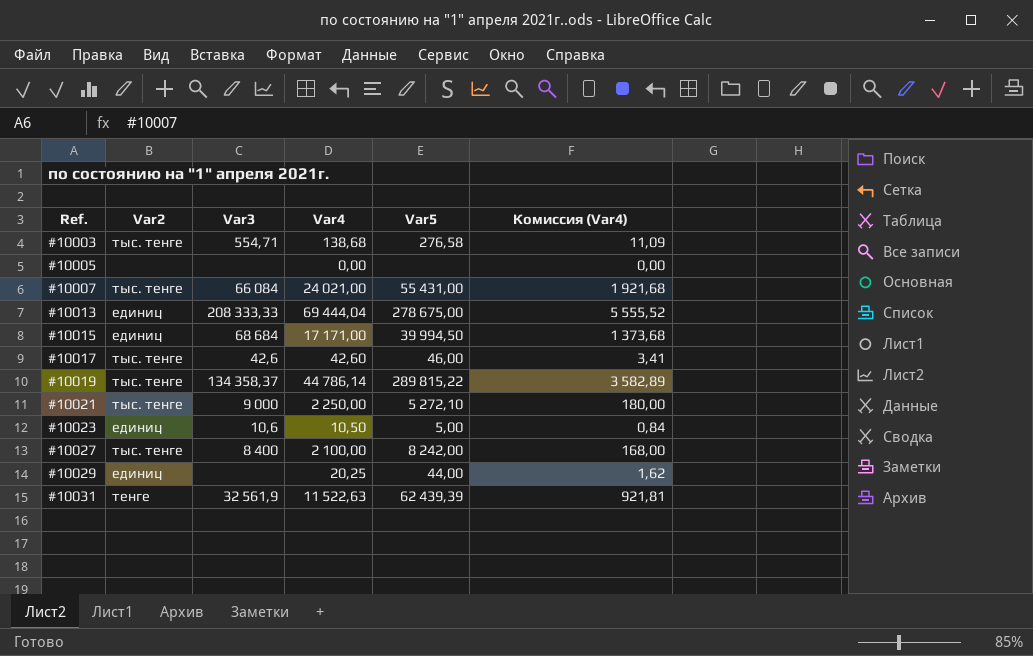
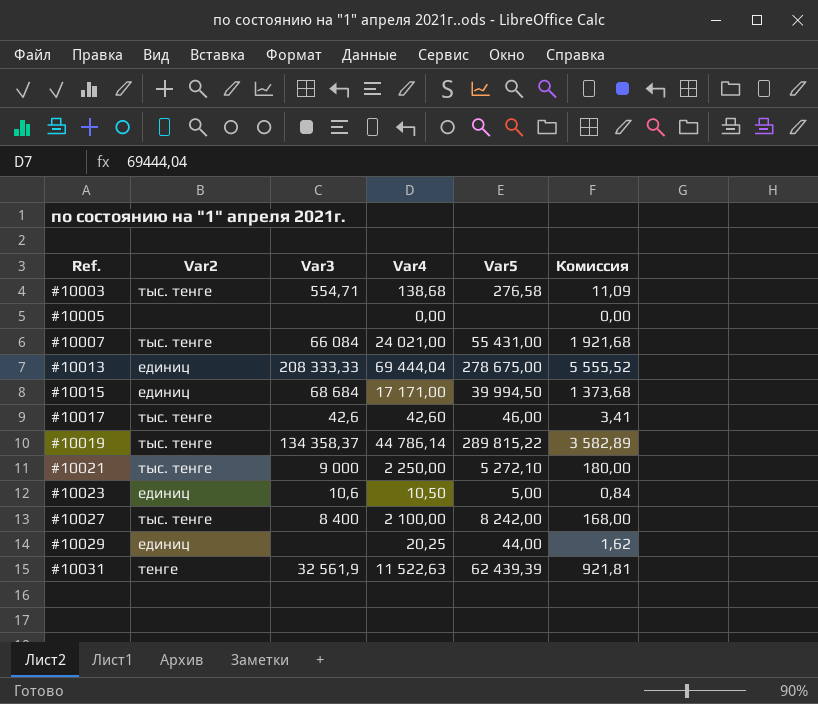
column name: Комиссия (Var4) -> Комиссия

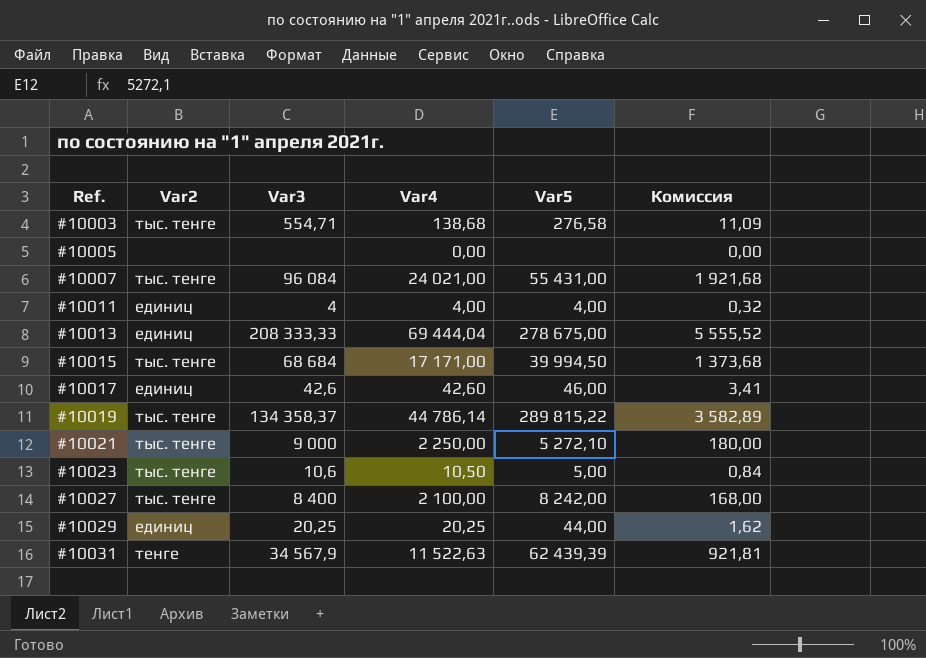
#10007 | Var3: 66 084 -> 96 084
row #10011: none -> единиц | 4 | 4,00 | 4,00 | 0,32
#10015 | Var2: единиц -> тыс. тенге
#10017 | Var2: тыс. тенге -> единиц
#10023 | Var2: единиц -> тыс. тенге
#10029 | Var3: none -> 20,25
#10031 | Var3: 32 561,9 -> 34 567,9

